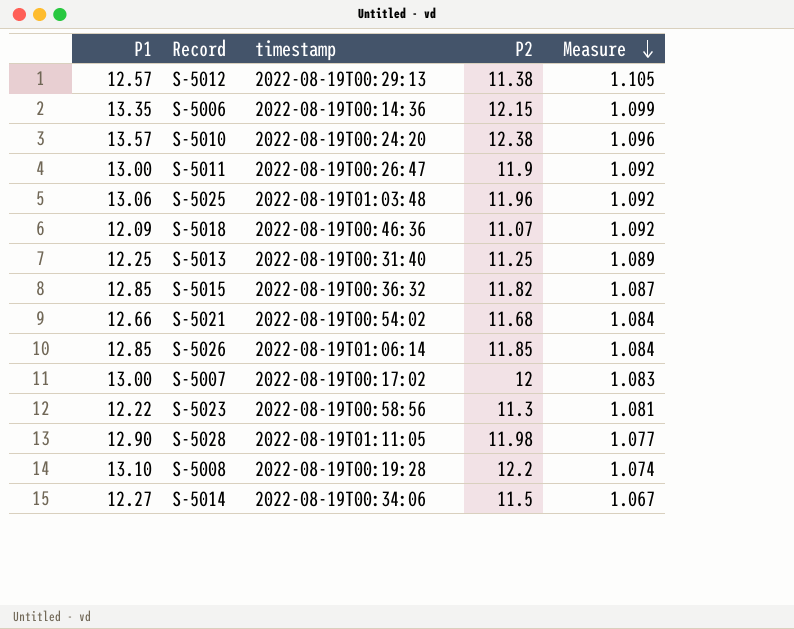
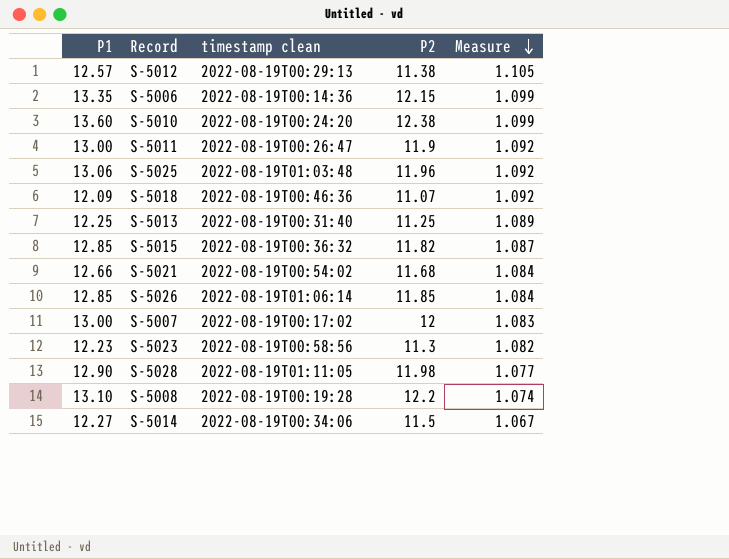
column name: timestamp -> timestamp clean
S-5010 | P1: 13.57 -> 13.60
S-5010 | Measure: 1.096 -> 1.099
S-5023 | P1: 12.22 -> 12.23
S-5023 | Measure: 1.081 -> 1.082

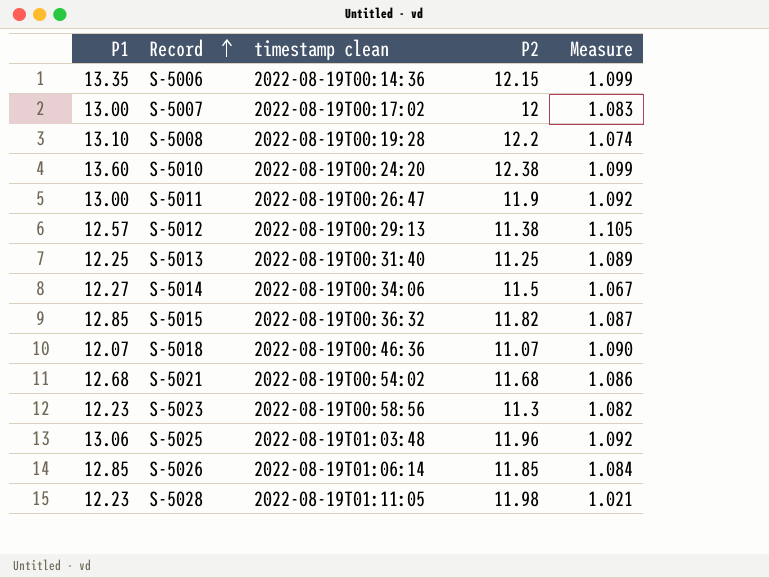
row order: Measure descending -> Record ascending
S-5018 | P1: 12.09 -> 12.07
S-5018 | Measure: 1.092 -> 1.090
S-5021 | P1: 12.66 -> 12.68
S-5021 | Measure: 1.084 -> 1.086
S-5028 | P1: 12.90 -> 12.23
S-5028 | Measure: 1.077 -> 1.021

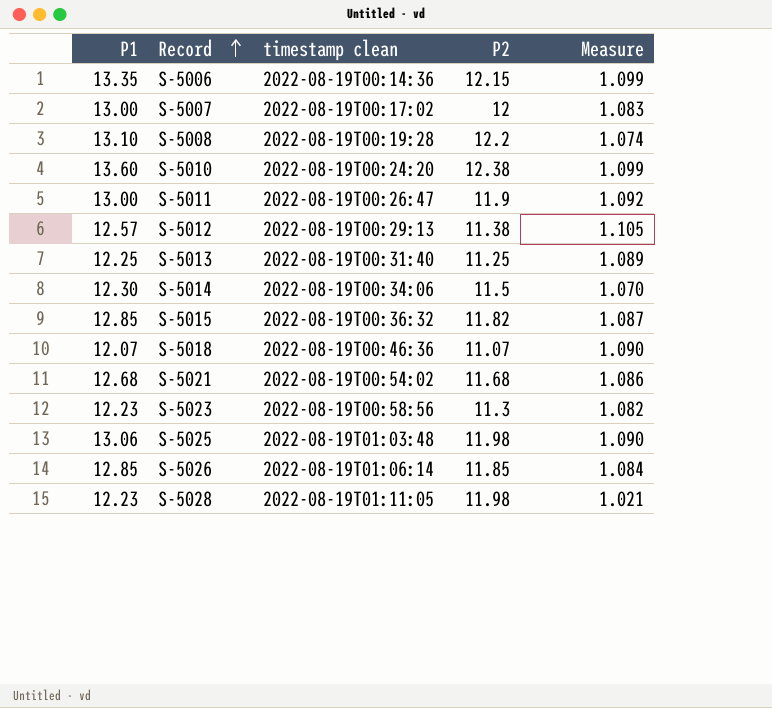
S-5014 | P1: 12.27 -> 12.30
S-5014 | Measure: 1.067 -> 1.070
S-5025 | P2: 11.96 -> 11.98
S-5025 | Measure: 1.092 -> 1.090

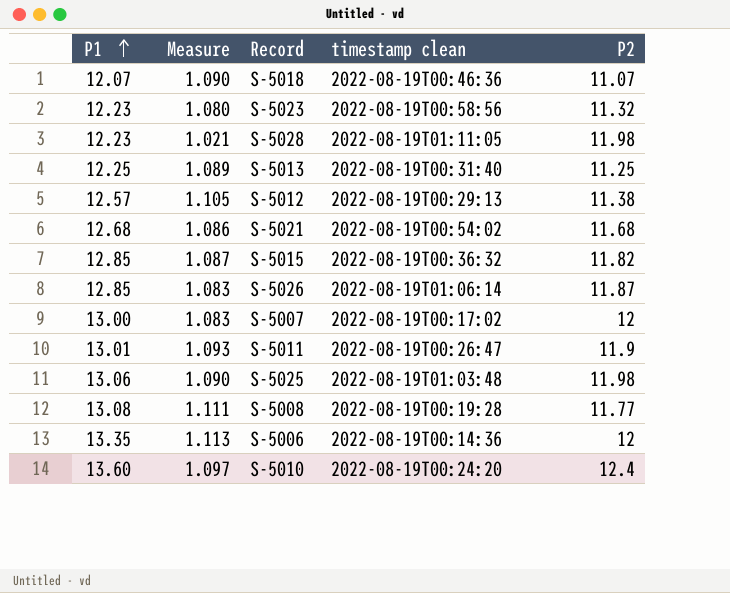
row order: Record ascending -> P1 ascending
column Measure | position: 5 -> 2
row S-5014: 12.30 | 2022-08-19T00:34:06 | 11.5 | 1.070 -> none
S-5023 | Measure: 1.082 -> 1.080
S-5023 | P2: 11.3 -> 11.32
S-5026 | Measure: 1.084 -> 1.083
S-5026 | P2: 11.85 -> 11.87
S-5011 | P1: 13.00 -> 13.01
S-5011 | Measure: 1.092 -> 1.093
S-5008 | P1: 13.10 -> 13.08
S-5008 | Measure: 1.074 -> 1.111
S-5008 | P2: 12.2 -> 11.77
S-5006 | Measure: 1.099 -> 1.113
S-5006 | P2: 12.15 -> 12
S-5010 | Measure: 1.099 -> 1.097
S-5010 | P2: 12.38 -> 12.4

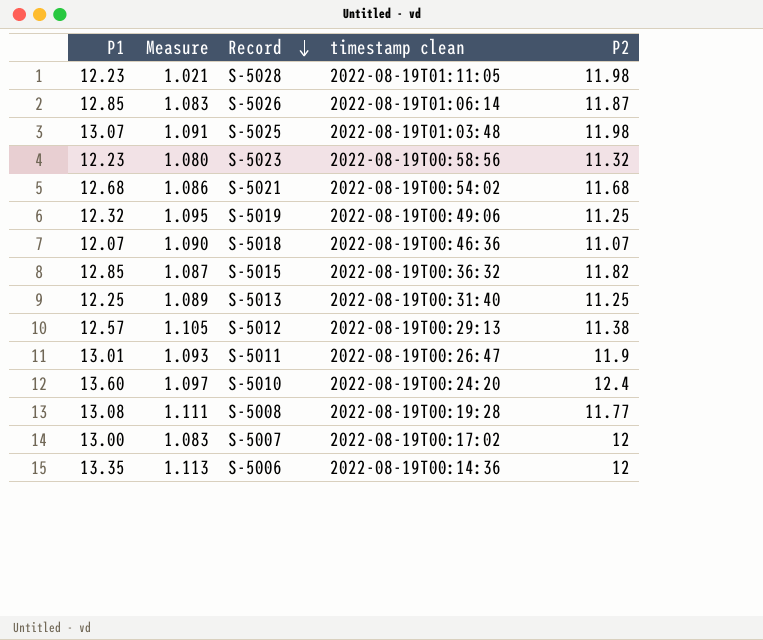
row order: P1 ascending -> Record descending
S-5025 | P1: 13.06 -> 13.07
S-5025 | Measure: 1.090 -> 1.091
row S-5019: none -> 12.32 | 1.095 | 2022-08-19T00:49:06 | 11.25

